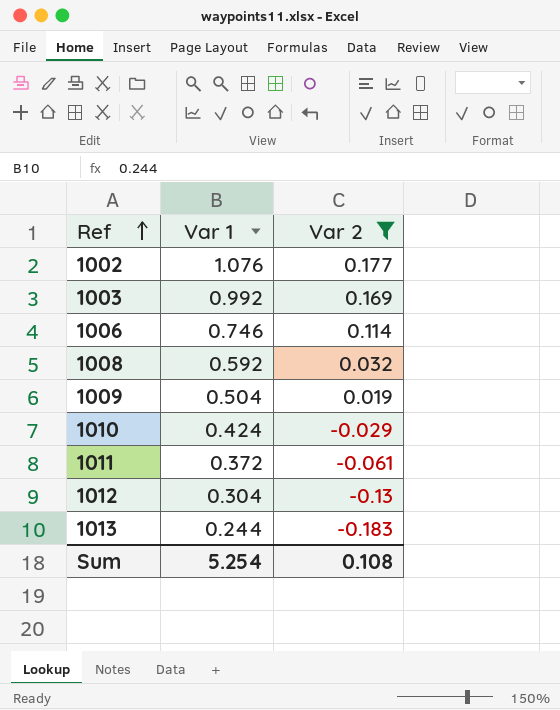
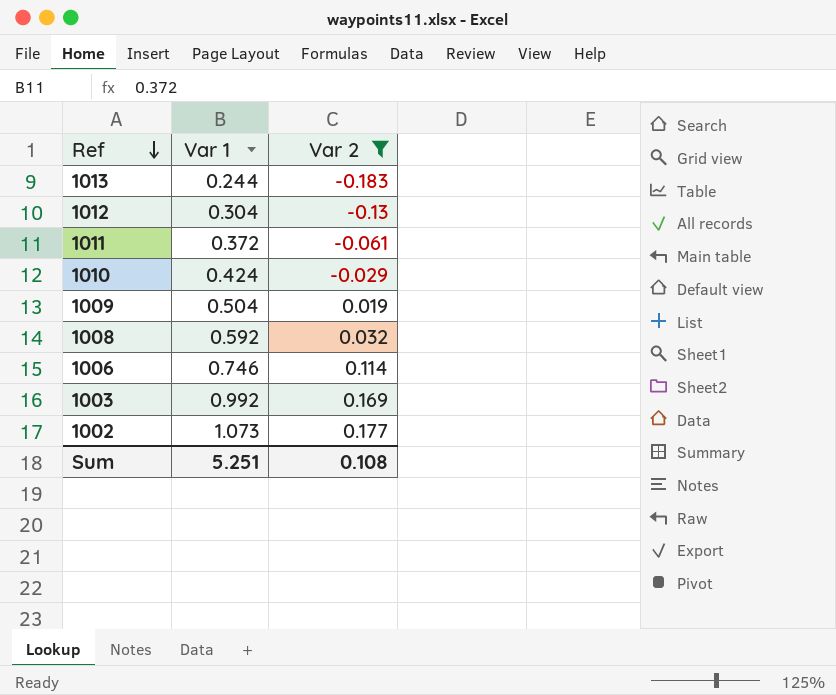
row order: Ref ascending -> Ref descending
1002 | Var 1: 1.076 -> 1.073
Sum | Var 1: 5.254 -> 5.251

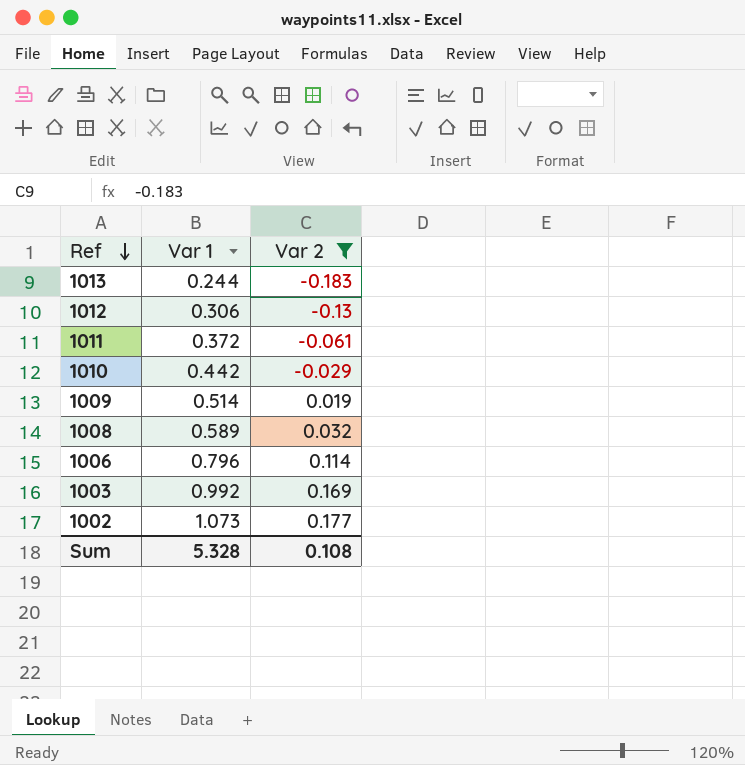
1012 | Var 1: 0.304 -> 0.306
1010 | Var 1: 0.424 -> 0.442
1009 | Var 1: 0.504 -> 0.514
1008 | Var 1: 0.592 -> 0.589
1006 | Var 1: 0.746 -> 0.796
Sum | Var 1: 5.251 -> 5.328

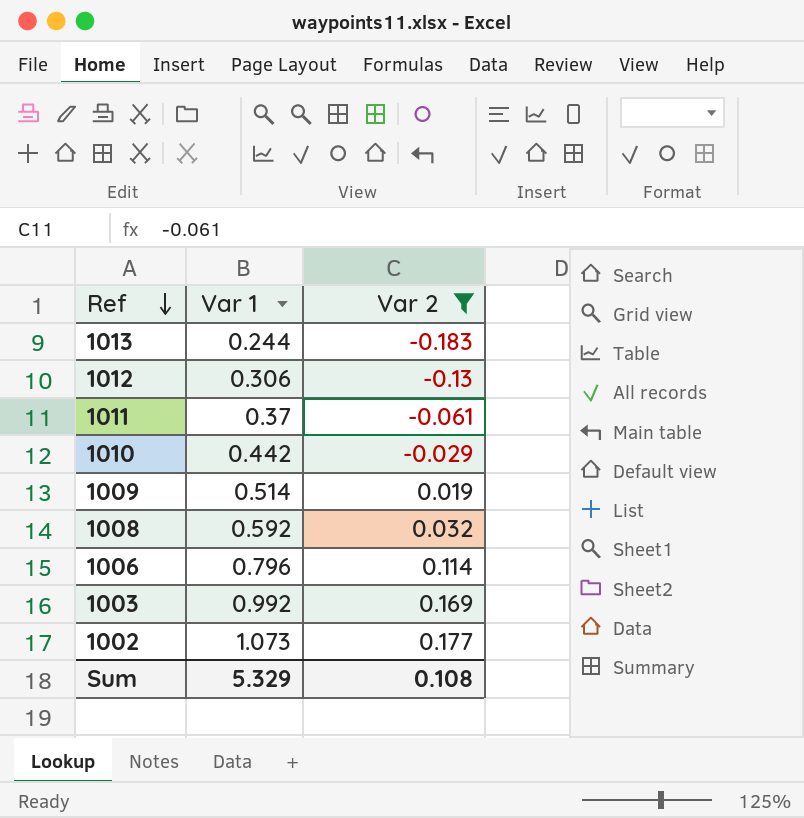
1011 | Var 1: 0.372 -> 0.37
1008 | Var 1: 0.589 -> 0.592
Sum | Var 1: 5.328 -> 5.329

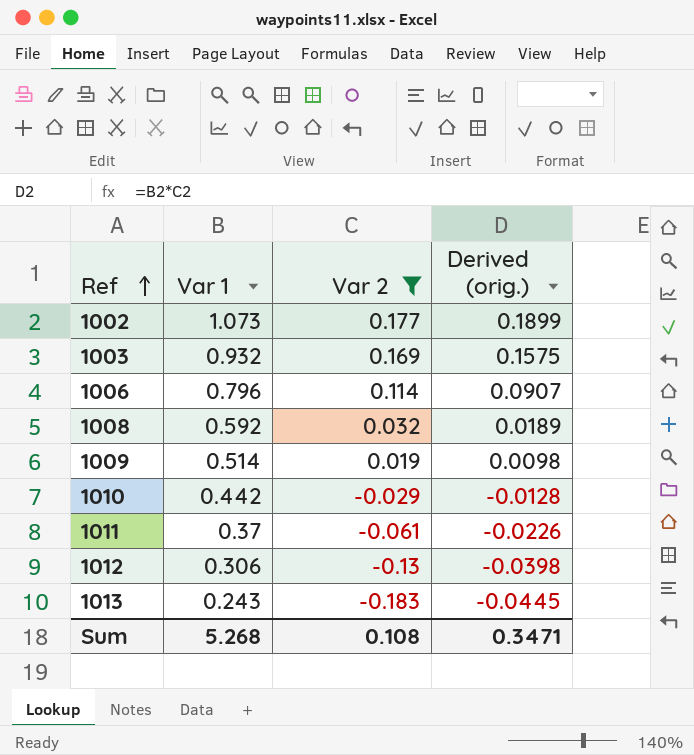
row order: Ref descending -> Ref ascending
column Derived (orig.) | formula: none -> [Var 1] * [Var 2]
1003 | Var 1: 0.992 -> 0.932
1013 | Var 1: 0.244 -> 0.243
Sum | Var 1: 5.329 -> 5.268

